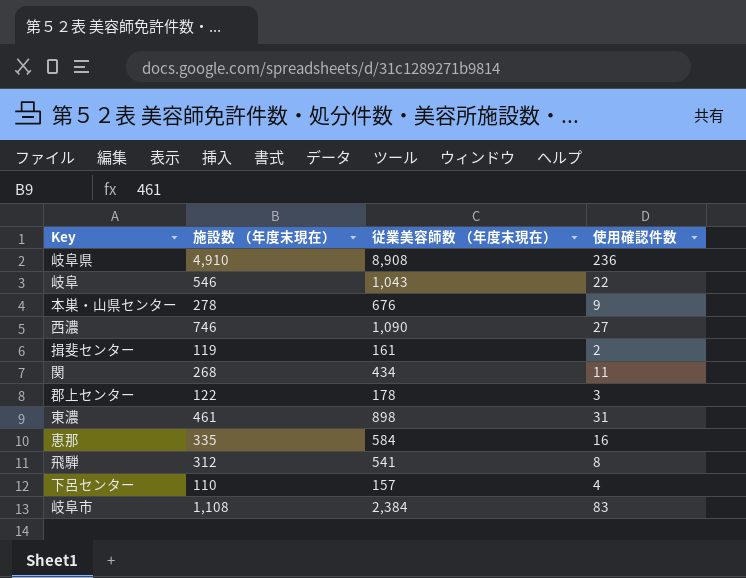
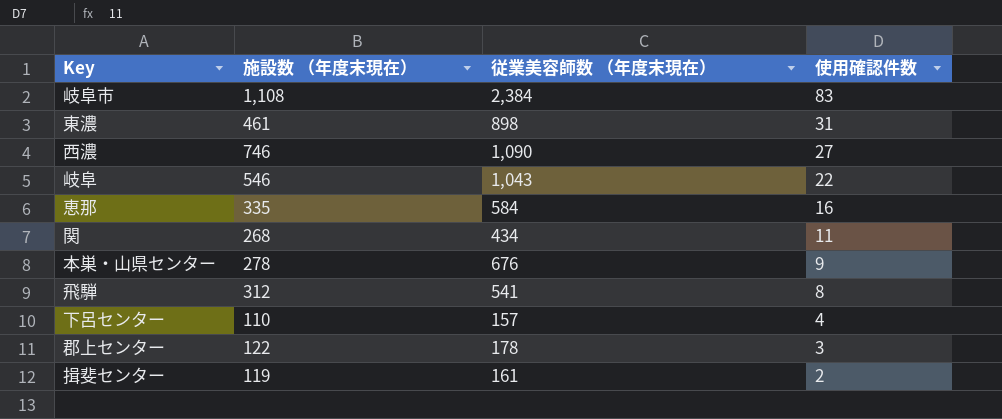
row order: none -> 使用確認件数 descending
row 岐阜県: 4,910 | 8,908 | 236 -> none

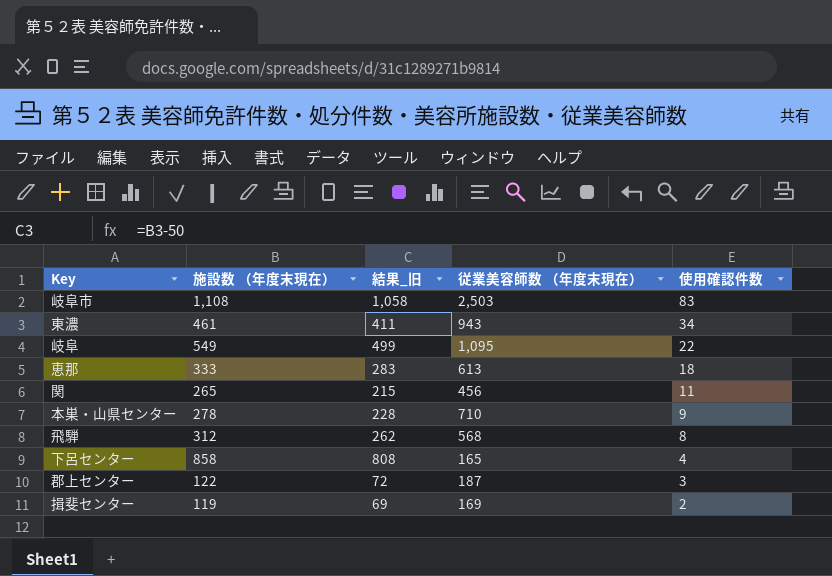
column 結果_旧 | formula: none -> [施設数 （年度末現在）] - 50
row 西濃: 746 | 1,090 | 27 -> none
岐阜市 | 従業美容師数 （年度末現在）: 2,384 -> 2,503
東濃 | 従業美容師数 （年度末現在）: 898 -> 943
東濃 | 使用確認件数: 31 -> 34
岐阜 | 施設数 （年度末現在）: 546 -> 549
岐阜 | 従業美容師数 （年度末現在）: 1,043 -> 1,095
恵那 | 施設数 （年度末現在）: 335 -> 333
恵那 | 従業美容師数 （年度末現在）: 584 -> 613
恵那 | 使用確認件数: 16 -> 18
関 | 施設数 （年度末現在）: 268 -> 265
関 | 従業美容師数 （年度末現在）: 434 -> 456
本巣・山県センター | 従業美容師数 （年度末現在）: 676 -> 710
飛騨 | 従業美容師数 （年度末現在）: 541 -> 568
下呂センター | 施設数 （年度末現在）: 110 -> 858
下呂センター | 従業美容師数 （年度末現在）: 157 -> 165
郡上センター | 従業美容師数 （年度末現在）: 178 -> 187
揖斐センター | 従業美容師数 （年度末現在）: 161 -> 169

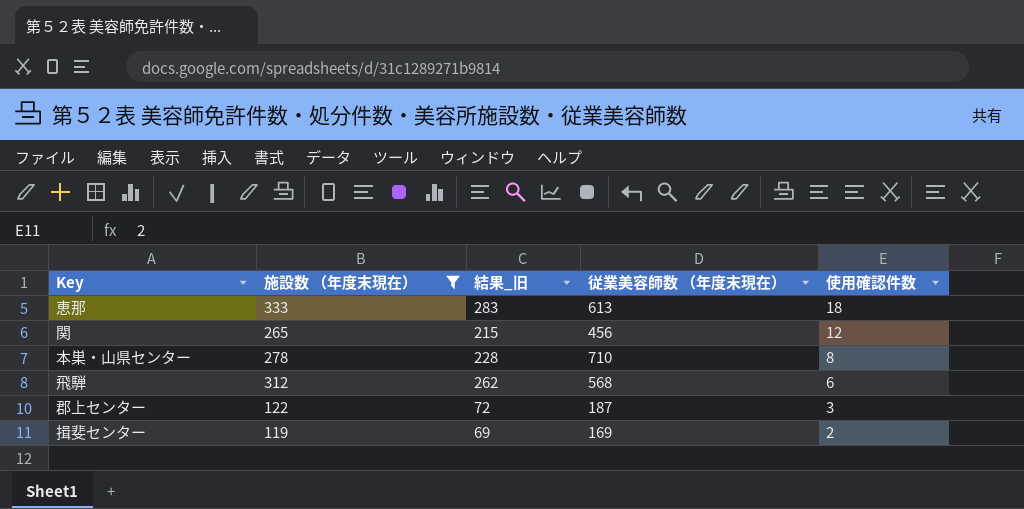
filter: none -> 施設数 （年度末現在） <= 333
関 | 使用確認件数: 11 -> 12
本巣・山県センター | 使用確認件数: 9 -> 8
飛騨 | 使用確認件数: 8 -> 6

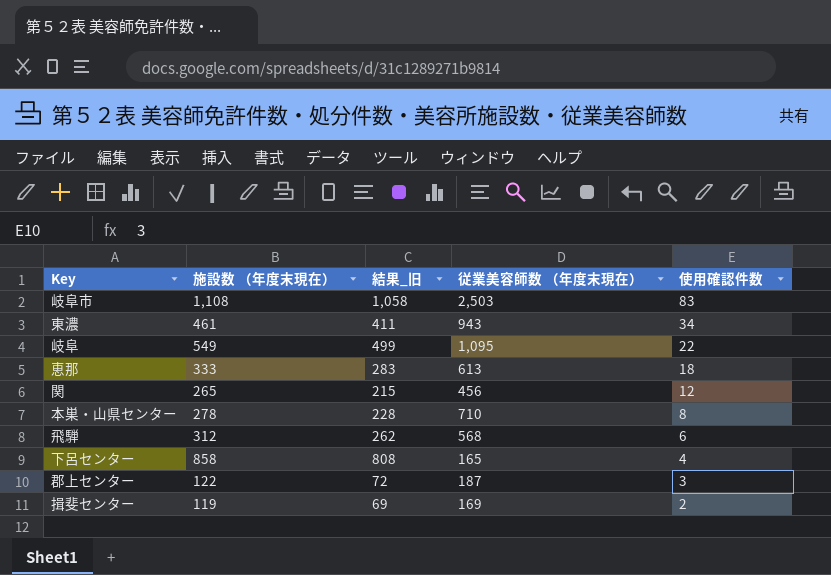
filter: 施設数 （年度末現在） <= 333 -> none

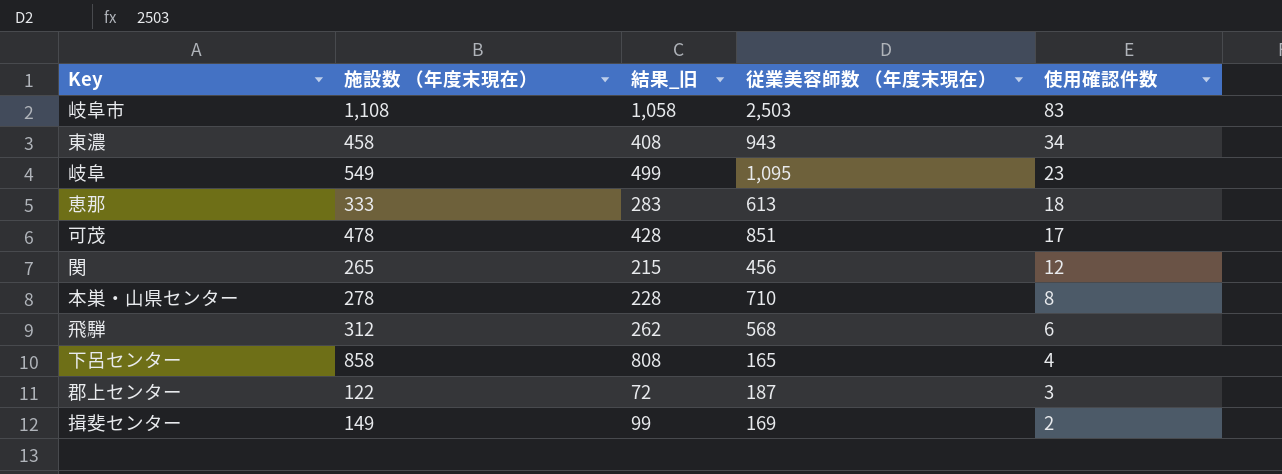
東濃 | 施設数 （年度末現在）: 461 -> 458
東濃 | 結果_旧: 411 -> 408
岐阜 | 使用確認件数: 22 -> 23
row 可茂: none -> 478 | 428 | 851 | 17
揖斐センター | 施設数 （年度末現在）: 119 -> 149
揖斐センター | 結果_旧: 69 -> 99

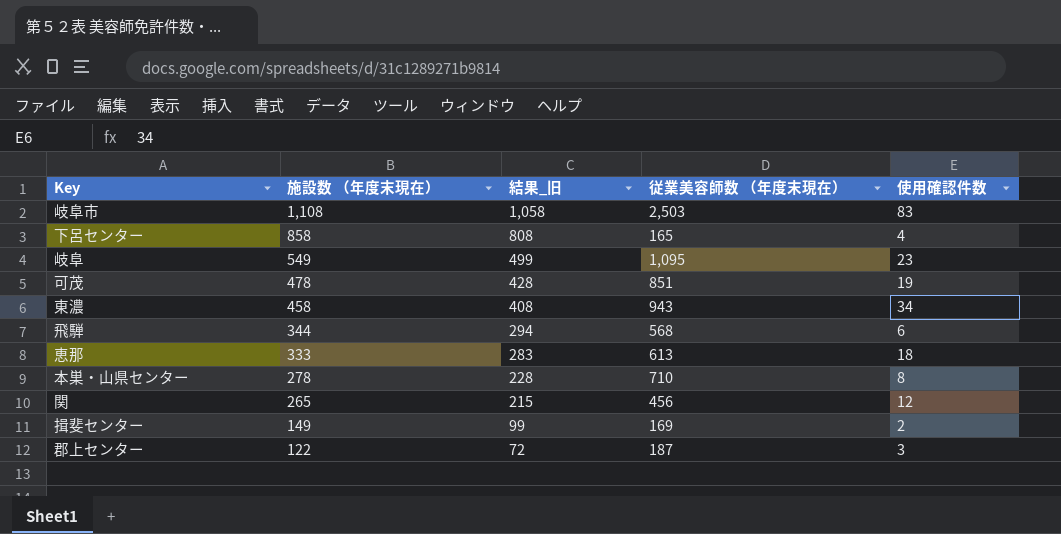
row order: 使用確認件数 descending -> 施設数 （年度末現在） descending
可茂 | 使用確認件数: 17 -> 19
飛騨 | 施設数 （年度末現在）: 312 -> 344
飛騨 | 結果_旧: 262 -> 294

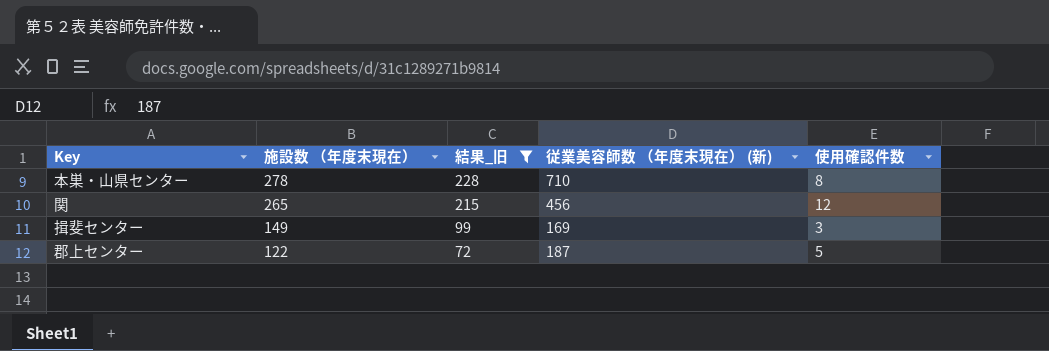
filter: none -> 結果_旧 <= 228
column name: 従業美容師数 （年度末現在） -> 従業美容師数 （年度末現在） (新)
揖斐センター | 使用確認件数: 2 -> 3
郡上センター | 使用確認件数: 3 -> 5

